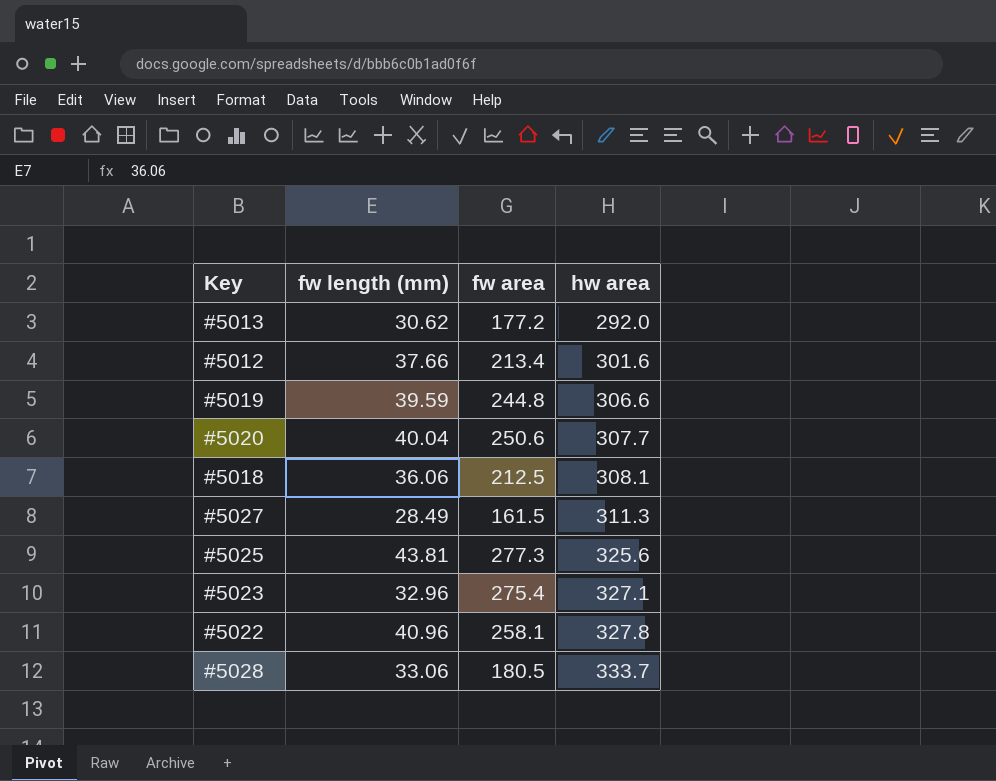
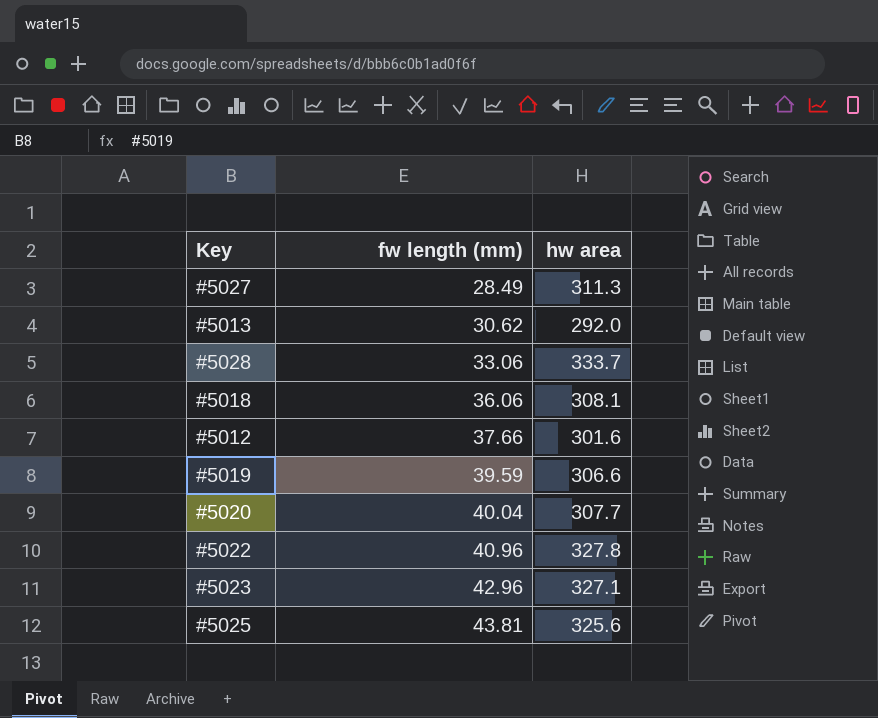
row order: hw area ascending -> fw length (mm) ascending
column fw area | position: 3 -> none
#5023 | fw length (mm): 32.96 -> 42.96

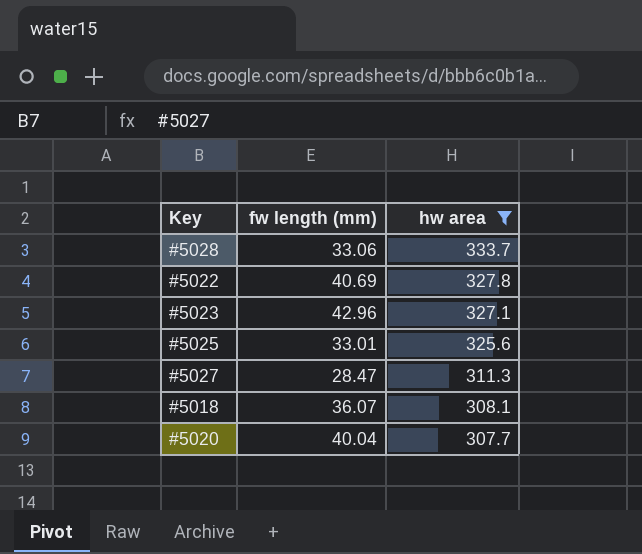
filter: none -> hw area >= 307.7
row order: fw length (mm) ascending -> hw area descending
#5022 | fw length (mm): 40.96 -> 40.69
#5025 | fw length (mm): 43.81 -> 33.01
#5027 | fw length (mm): 28.49 -> 28.47
#5018 | fw length (mm): 36.06 -> 36.07

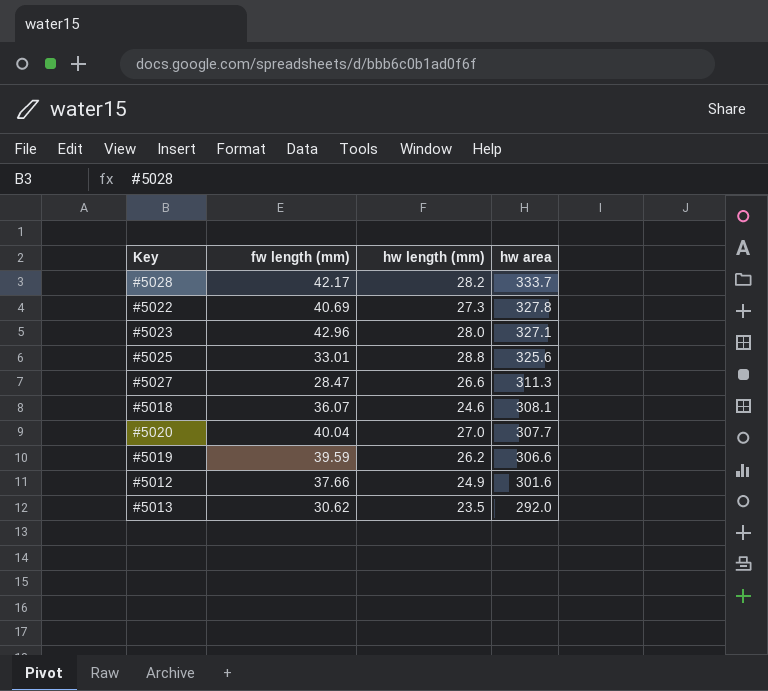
filter: hw area >= 307.7 -> none
column hw length (mm) | position: none -> 3
#5028 | fw length (mm): 33.06 -> 42.17

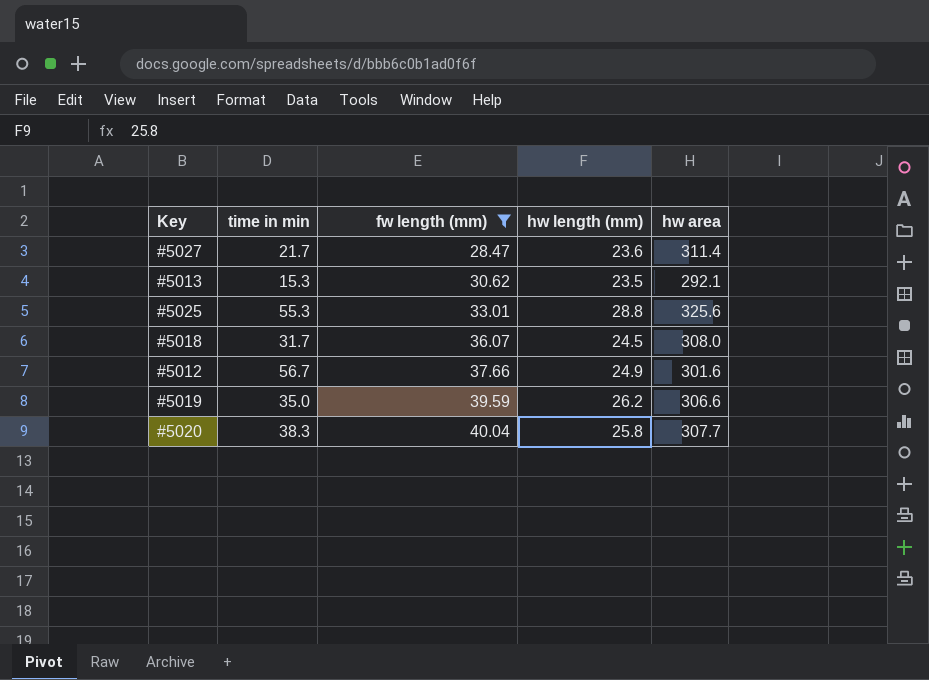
filter: none -> fw length (mm) <= 40.04
row order: hw area descending -> fw length (mm) ascending
column time in min | position: none -> 2
#5027 | hw length (mm): 26.6 -> 23.6
#5027 | hw area: 311.3 -> 311.4
#5013 | hw area: 292.0 -> 292.1
#5018 | hw length (mm): 24.6 -> 24.5
#5018 | hw area: 308.1 -> 308.0
#5020 | hw length (mm): 27.0 -> 25.8

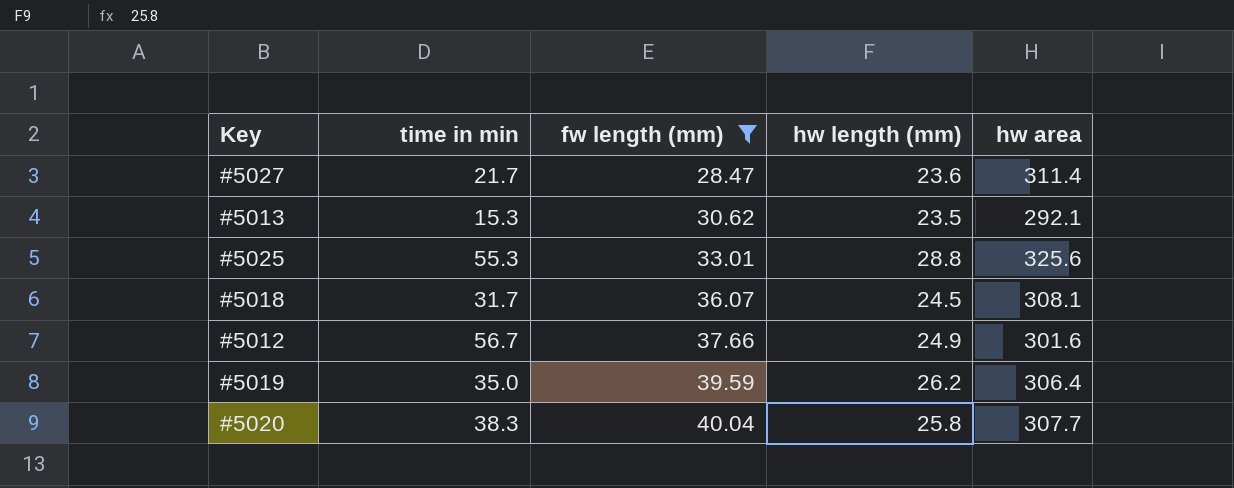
#5018 | hw area: 308.0 -> 308.1
#5019 | hw area: 306.6 -> 306.4

